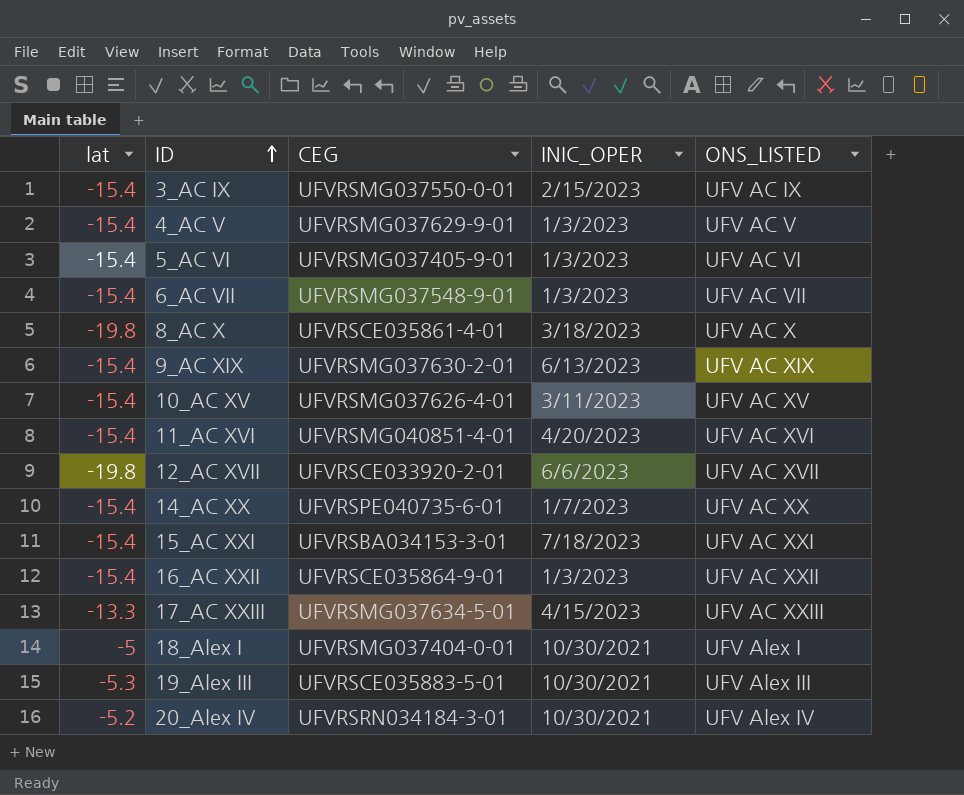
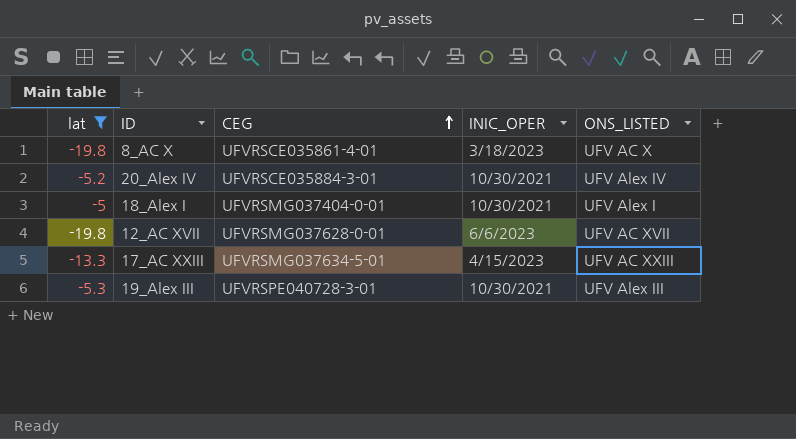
filter: none -> lat != -15.4
row order: ID ascending -> CEG ascending
20_Alex IV | CEG: UFVRSRN034184-3-01 -> UFVRSCE035884-3-01
12_AC XVII | CEG: UFVRSCE033920-2-01 -> UFVRSMG037628-0-01
19_Alex III | CEG: UFVRSCE035883-5-01 -> UFVRSPE040728-3-01

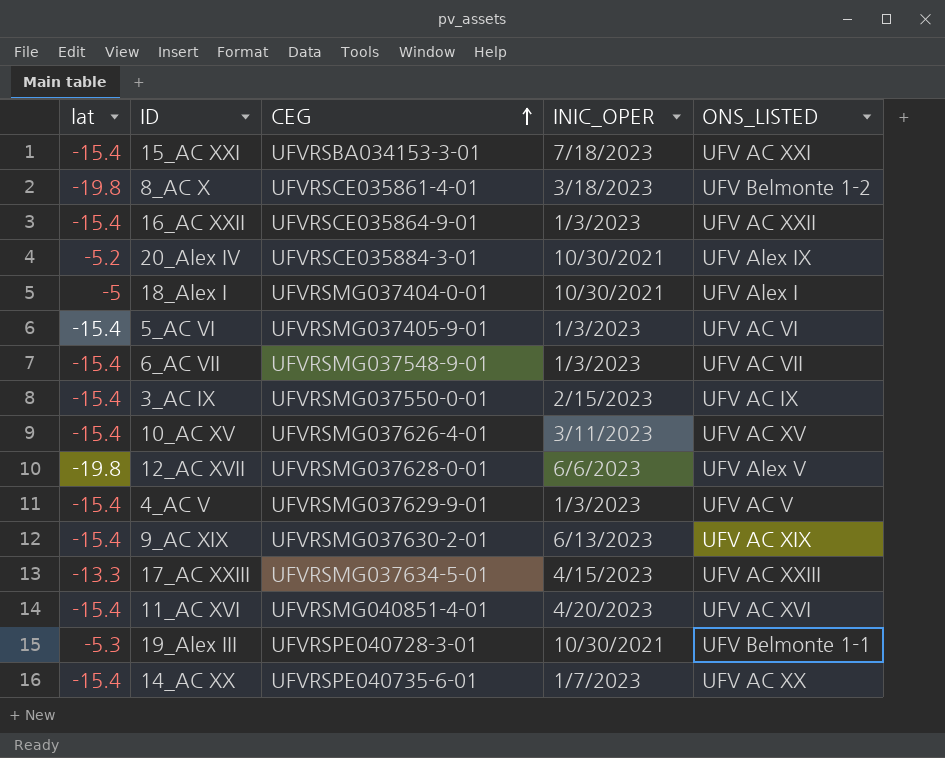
filter: lat != -15.4 -> none
8_AC X | ONS_LISTED: UFV AC X -> UFV Belmonte 1-2
20_Alex IV | ONS_LISTED: UFV Alex IV -> UFV Alex IX
12_AC XVII | ONS_LISTED: UFV AC XVII -> UFV Alex V
19_Alex III | ONS_LISTED: UFV Alex III -> UFV Belmonte 1-1

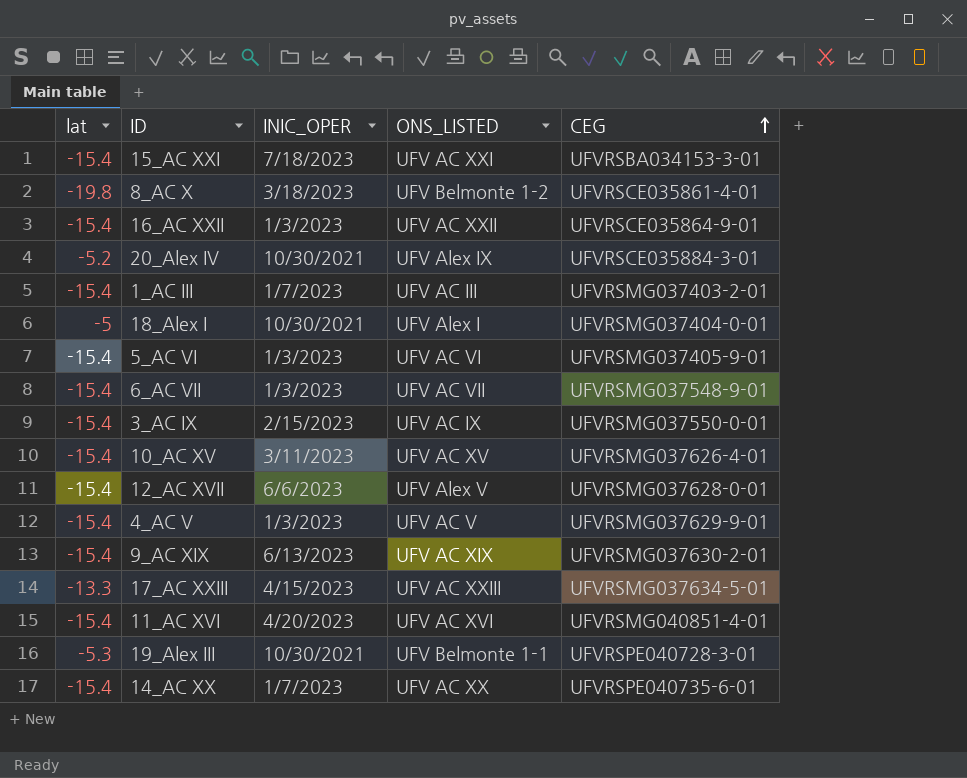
column CEG | position: 3 -> 5
row 1_AC III: none -> -15.4 | 1/7/2023 | UFV AC III | UFVRSMG037403-2-01
12_AC XVII | lat: -19.8 -> -15.4

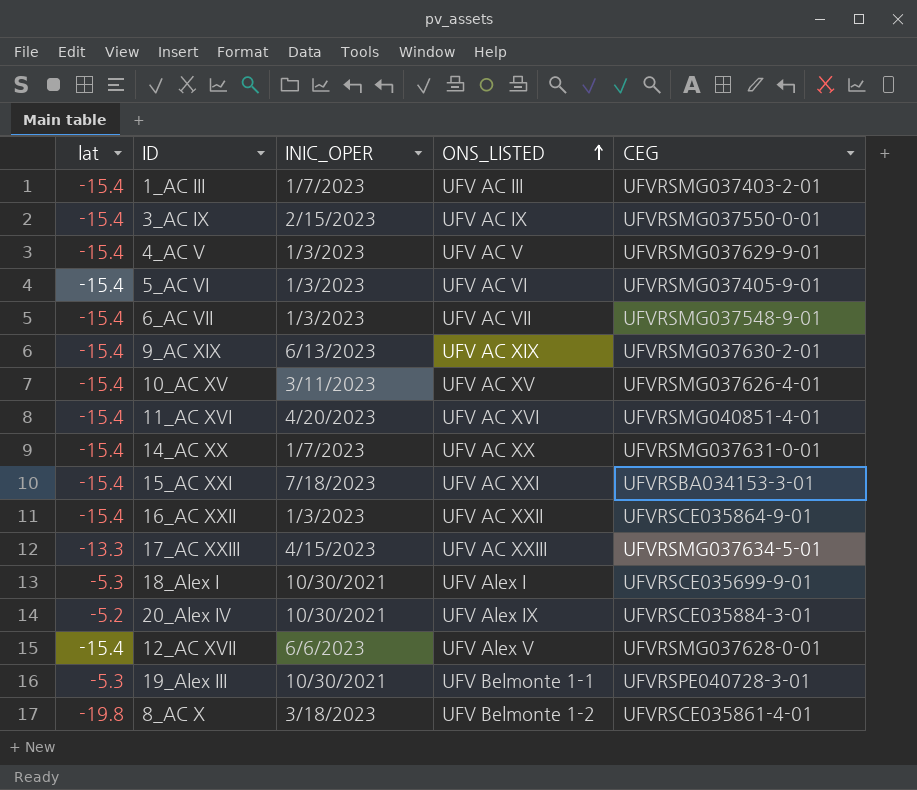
row order: CEG ascending -> ONS_LISTED ascending
14_AC XX | CEG: UFVRSPE040735-6-01 -> UFVRSMG037631-0-01
18_Alex I | lat: -5 -> -5.3
18_Alex I | CEG: UFVRSMG037404-0-01 -> UFVRSCE035699-9-01

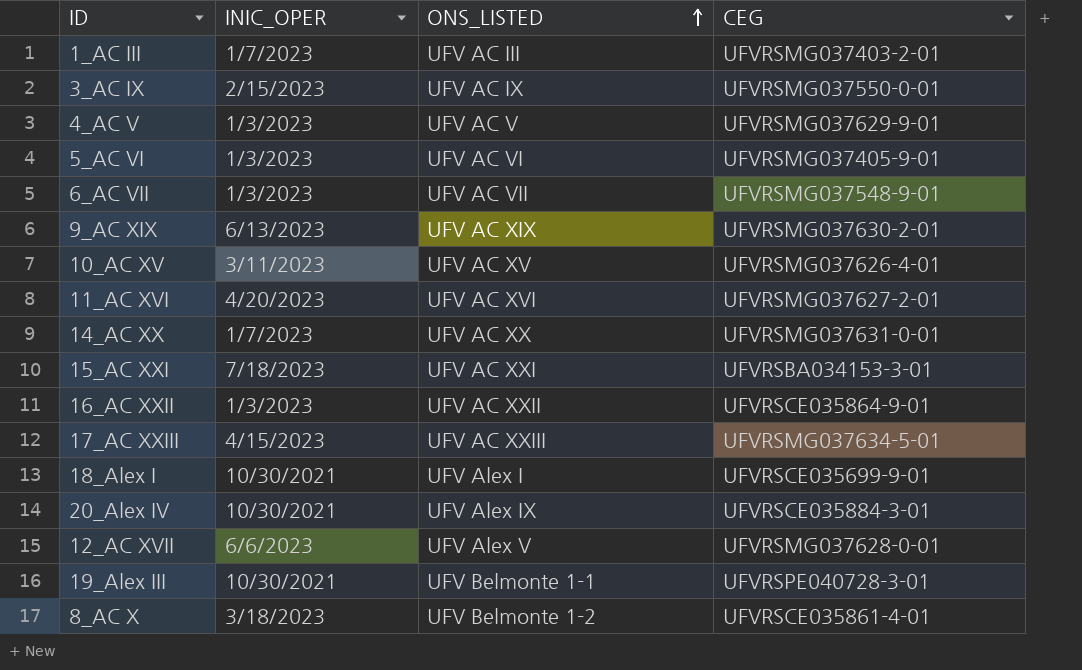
column lat | position: 1 -> none
11_AC XVI | CEG: UFVRSMG040851-4-01 -> UFVRSMG037627-2-01

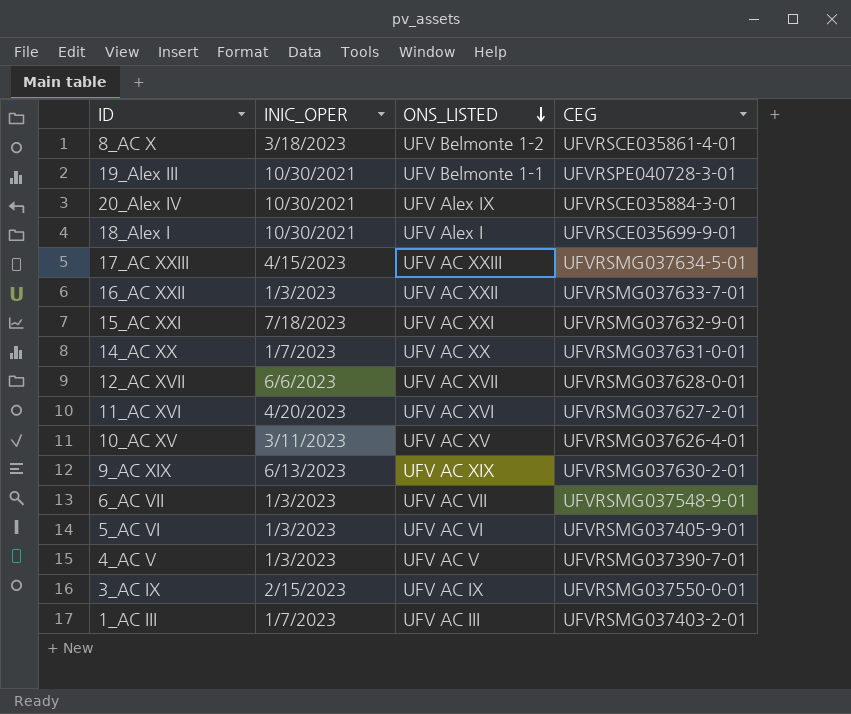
row order: ONS_LISTED ascending -> ONS_LISTED descending
16_AC XXII | CEG: UFVRSCE035864-9-01 -> UFVRSMG037633-7-01
15_AC XXI | CEG: UFVRSBA034153-3-01 -> UFVRSMG037632-9-01
12_AC XVII | ONS_LISTED: UFV Alex V -> UFV AC XVII
4_AC V | CEG: UFVRSMG037629-9-01 -> UFVRSMG037390-7-01

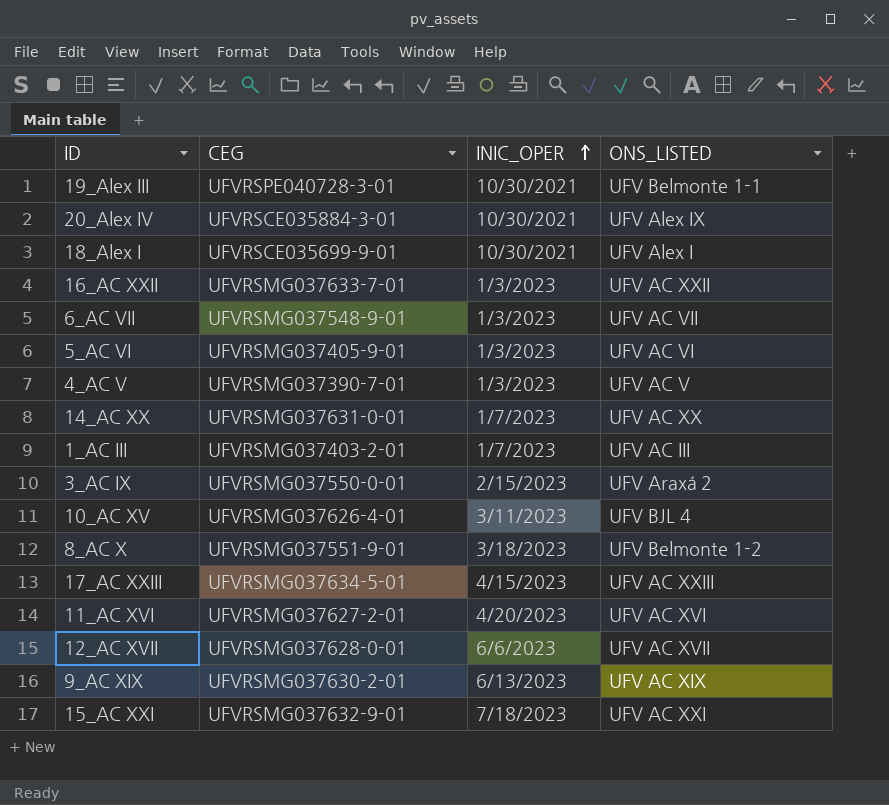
row order: ONS_LISTED descending -> INIC_OPER ascending
column CEG | position: 4 -> 2
3_AC IX | ONS_LISTED: UFV AC IX -> UFV Araxá 2
10_AC XV | ONS_LISTED: UFV AC XV -> UFV BJL 4
8_AC X | CEG: UFVRSCE035861-4-01 -> UFVRSMG037551-9-01

